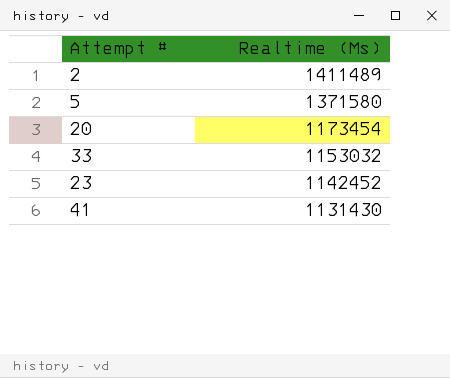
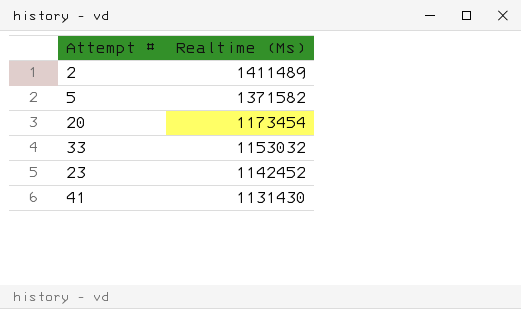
5 | Realtime (Ms): 1371580 -> 1371582

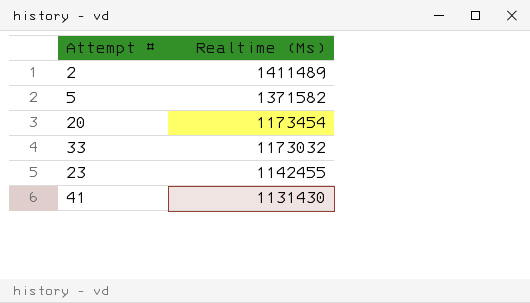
33 | Realtime (Ms): 1153032 -> 1173032
23 | Realtime (Ms): 1142452 -> 1142455

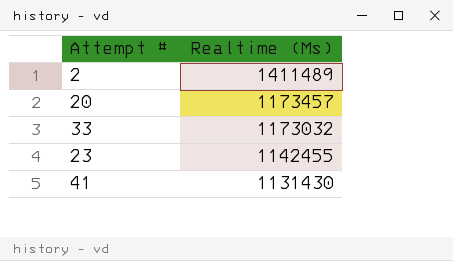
row 5: 1371582 -> none
20 | Realtime (Ms): 1173454 -> 1173457

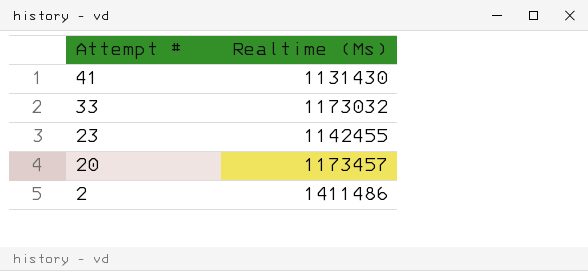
row order: Realtime (Ms) descending -> Attempt # descending
2 | Realtime (Ms): 1411489 -> 1411486

